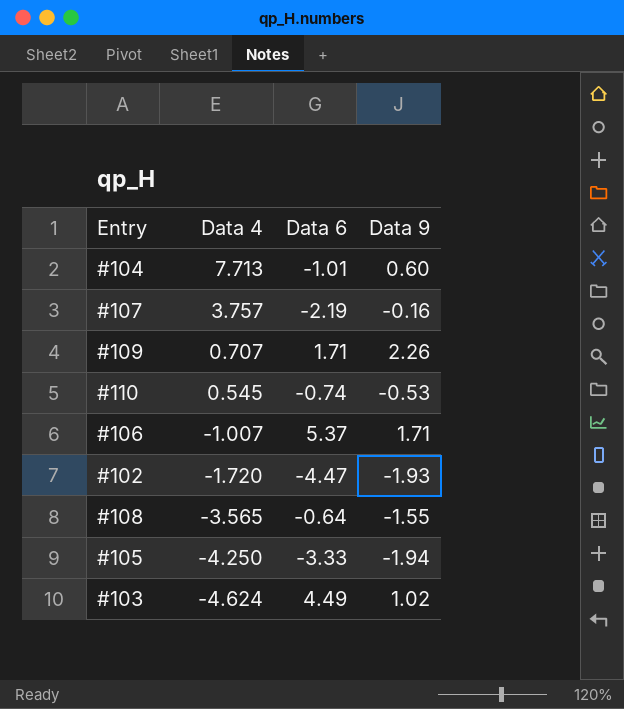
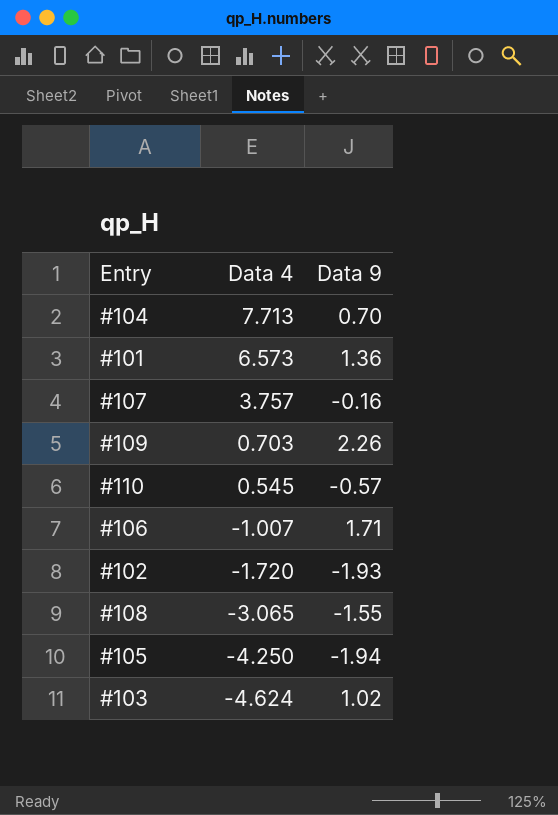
column Data 6 | position: 3 -> none
#104 | Data 9: 0.60 -> 0.70
row #101: none -> 6.573 | 1.36
#109 | Data 4: 0.707 -> 0.703
#110 | Data 9: -0.53 -> -0.57
#108 | Data 4: -3.565 -> -3.065

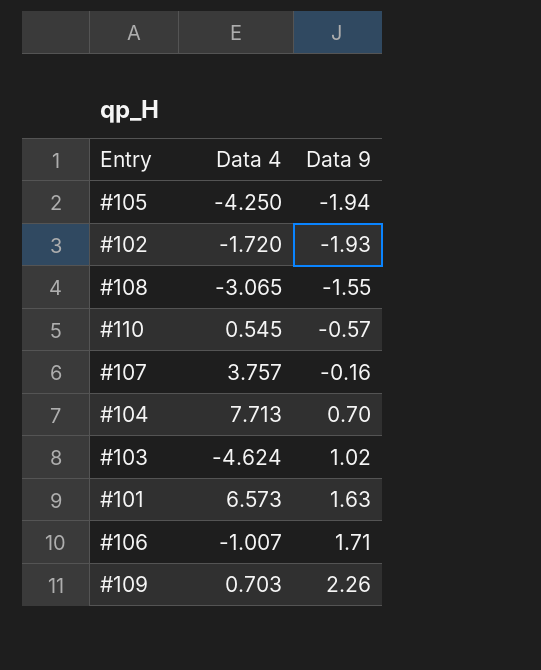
row order: Data 4 descending -> Data 9 ascending
#101 | Data 9: 1.36 -> 1.63

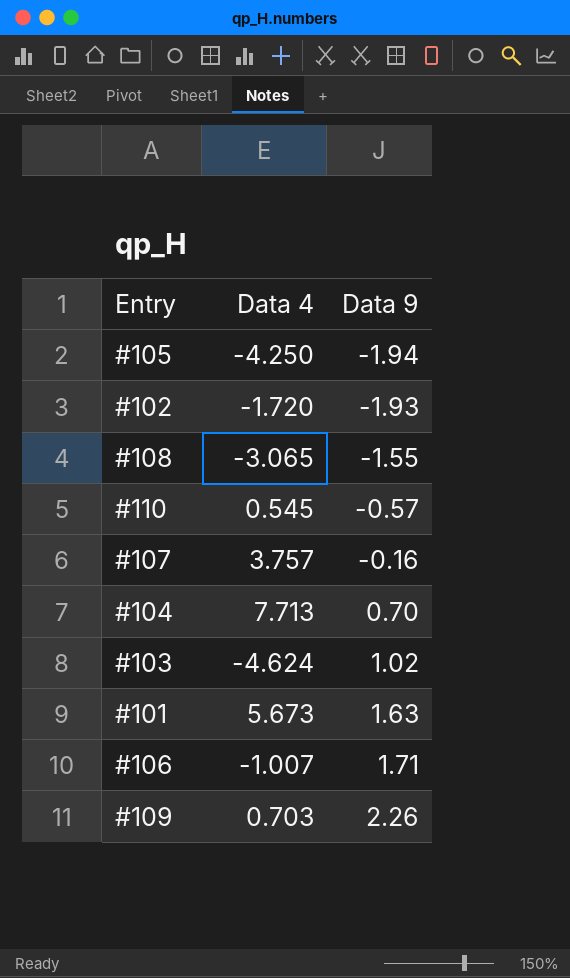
#101 | Data 4: 6.573 -> 5.673

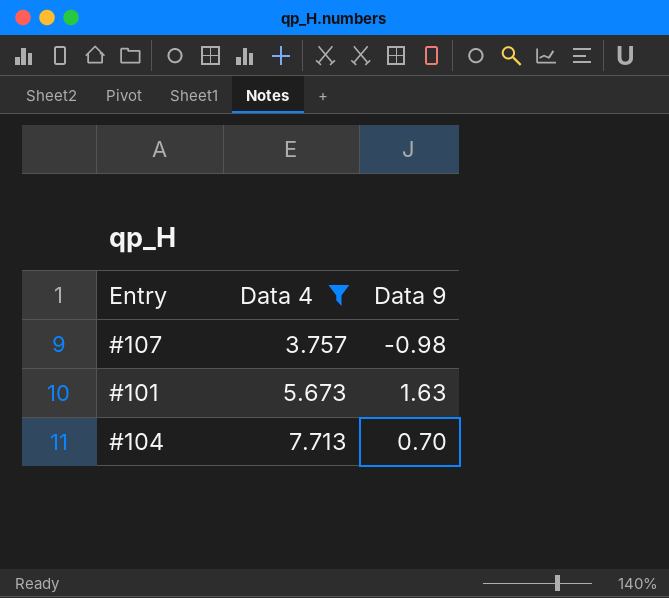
filter: none -> Data 4 >= 3.757
row order: Data 9 ascending -> Data 4 ascending
#107 | Data 9: -0.16 -> -0.98

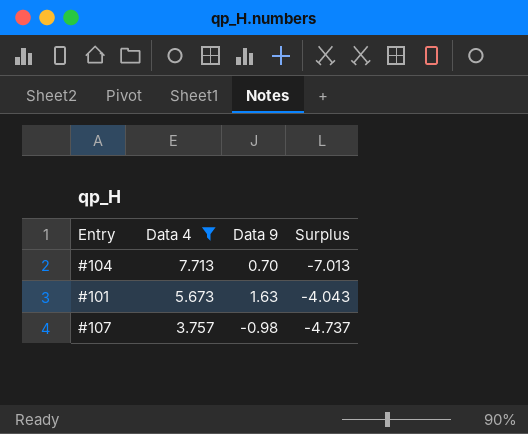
row order: Data 4 ascending -> Data 4 descending
column Surplus | formula: none -> [Data 9] - [Data 4]

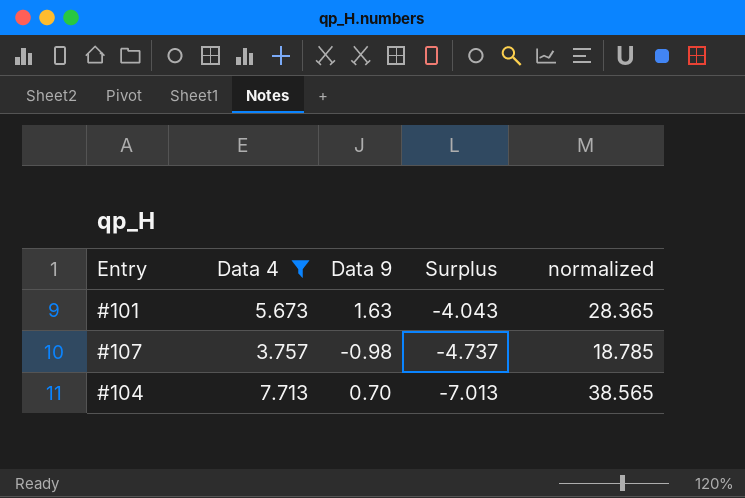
row order: Data 4 descending -> Surplus descending
column normalized | formula: none -> [Data 4] * 5

